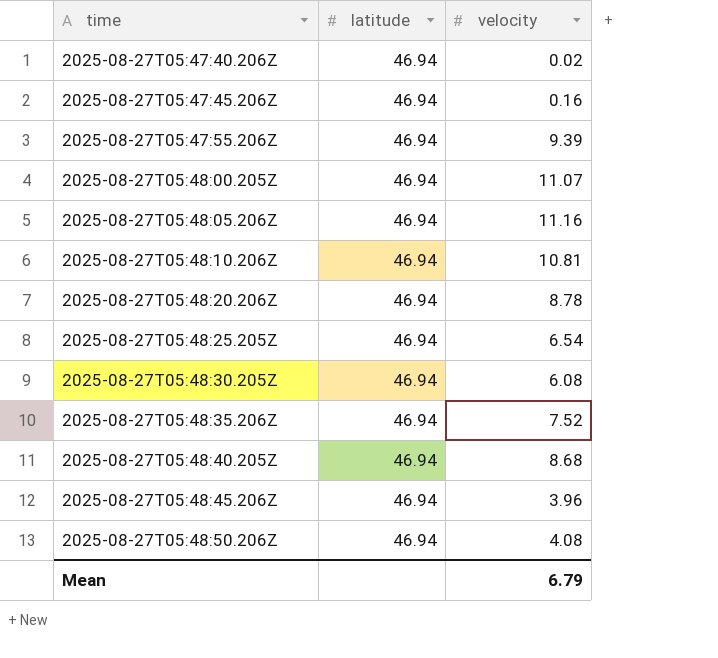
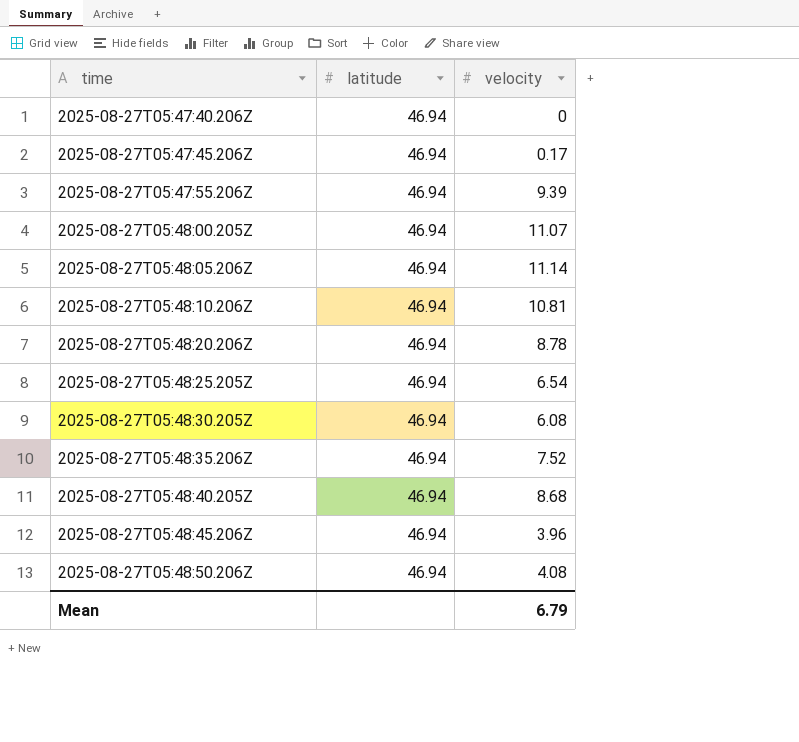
2025-08-27T05:47:40.206Z | velocity: 0.02 -> 0
2025-08-27T05:47:45.206Z | velocity: 0.16 -> 0.17
2025-08-27T05:48:05.206Z | velocity: 11.16 -> 11.14

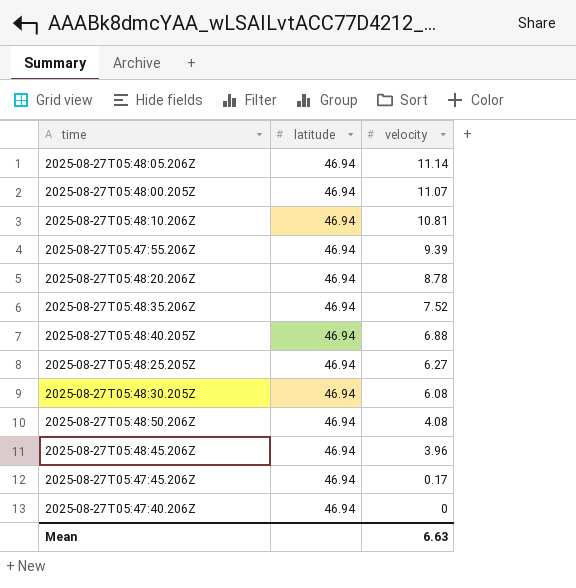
row order: time ascending -> velocity descending
2025-08-27T05:48:40.205Z | velocity: 8.68 -> 6.88
2025-08-27T05:48:25.205Z | velocity: 6.54 -> 6.27
Mean | velocity: 6.79 -> 6.63

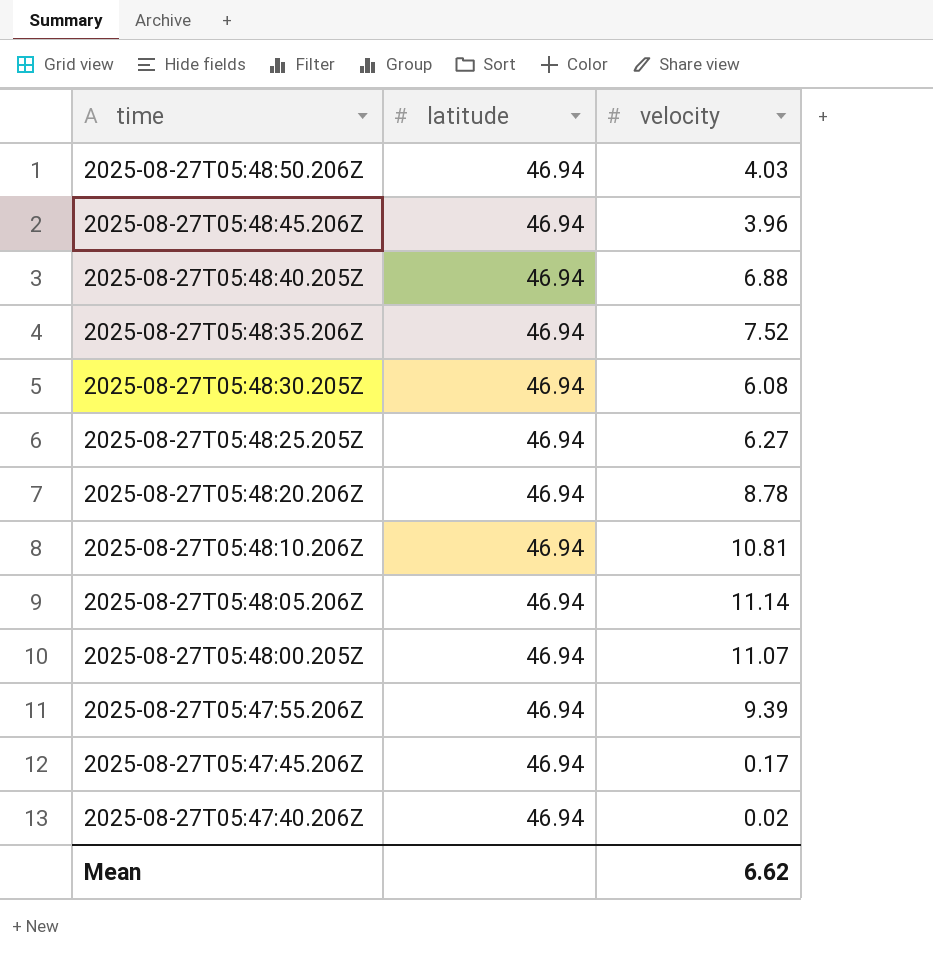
row order: velocity descending -> time descending
2025-08-27T05:48:50.206Z | velocity: 4.08 -> 4.03
2025-08-27T05:47:40.206Z | velocity: 0 -> 0.02
Mean | velocity: 6.63 -> 6.62

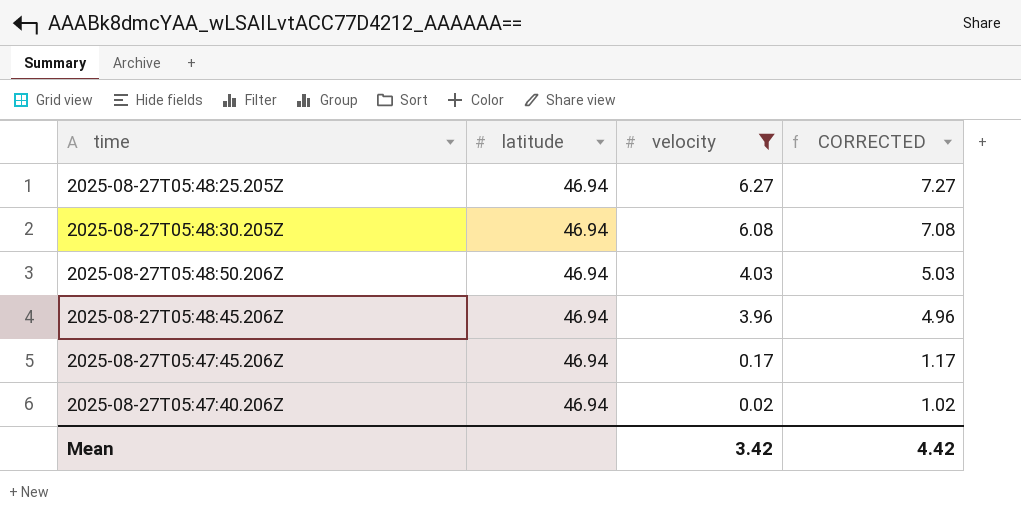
filter: none -> velocity <= 6.27
row order: time descending -> velocity descending
column CORRECTED | formula: none -> [velocity] + 1
Mean | velocity: 6.62 -> 3.42

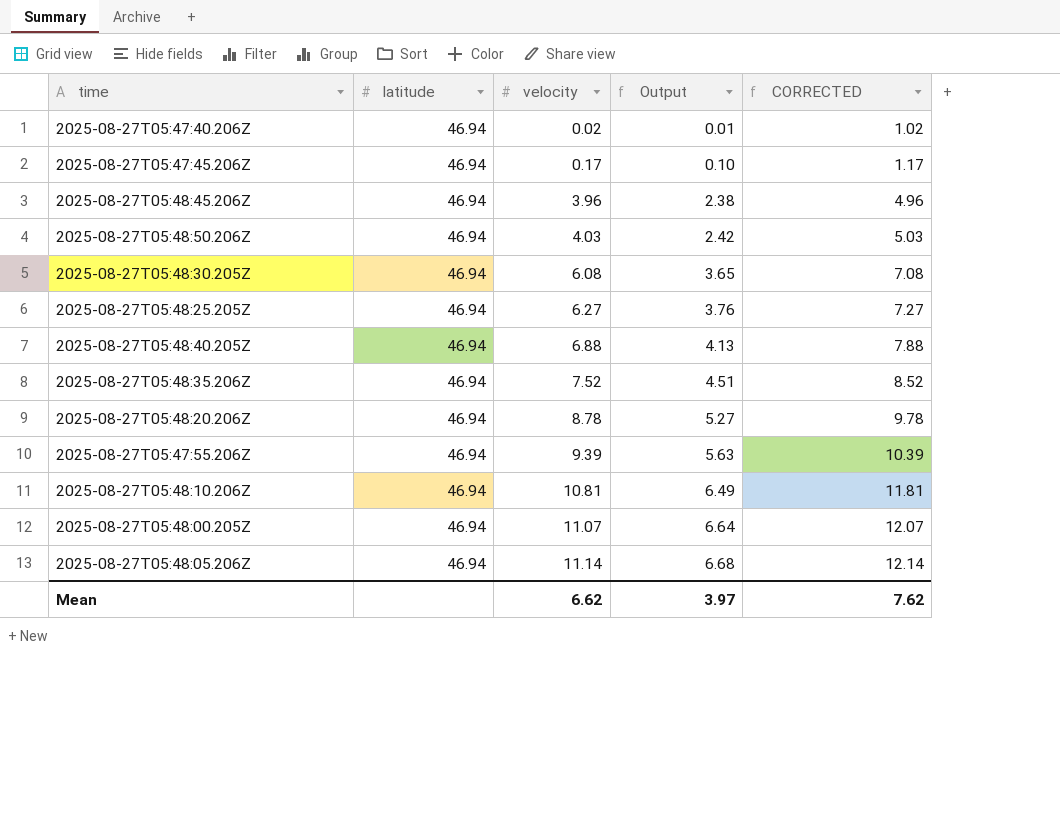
filter: velocity <= 6.27 -> none
row order: velocity descending -> velocity ascending
column Output | formula: none -> [velocity] * 0.6
Mean | velocity: 3.42 -> 6.62
Mean | CORRECTED: 4.42 -> 7.62

